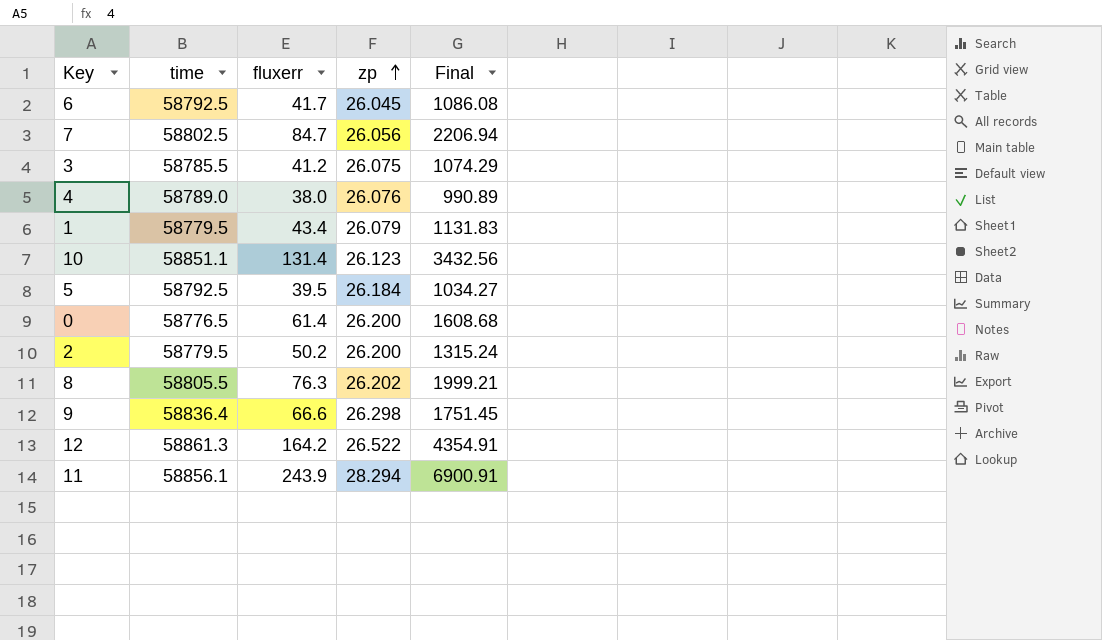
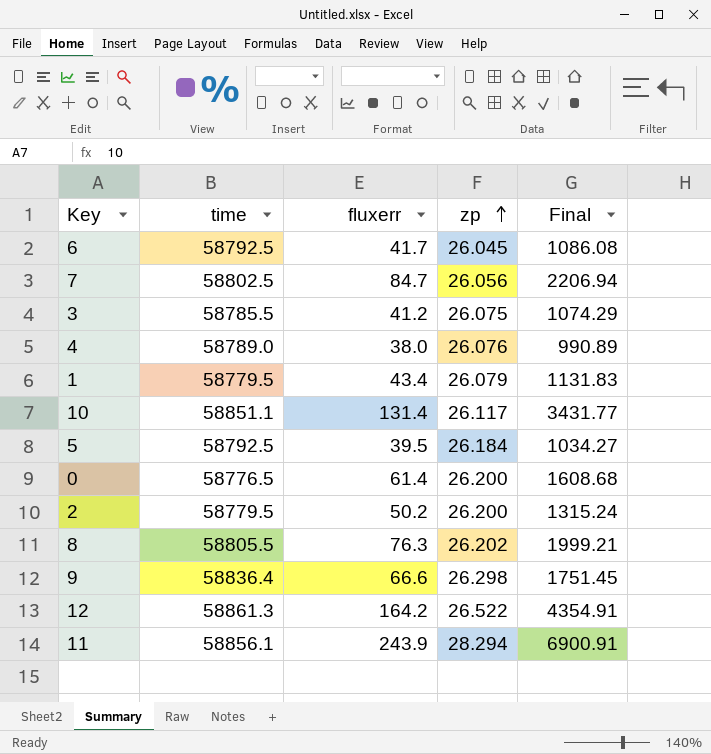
10 | zp: 26.123 -> 26.117
10 | Final: 3432.56 -> 3431.77

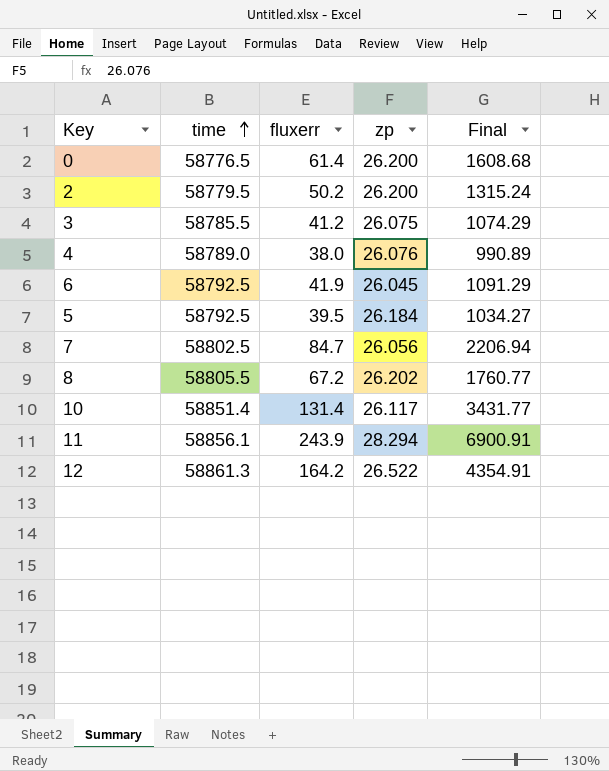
row order: zp ascending -> time ascending
row 1: 58779.5 | 43.4 | 26.079 | 1131.83 -> none
row 9: 58836.4 | 66.6 | 26.298 | 1751.45 -> none
6 | fluxerr: 41.7 -> 41.9
6 | Final: 1086.08 -> 1091.29
8 | fluxerr: 76.3 -> 67.2
8 | Final: 1999.21 -> 1760.77
10 | time: 58851.1 -> 58851.4

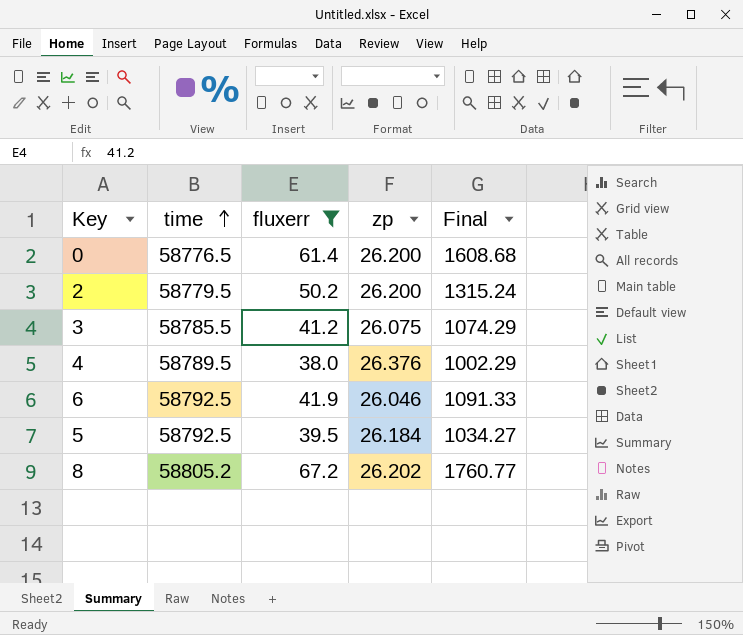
filter: none -> fluxerr <= 67.2
4 | time: 58789.0 -> 58789.5
4 | zp: 26.076 -> 26.376
4 | Final: 990.89 -> 1002.29
6 | zp: 26.045 -> 26.046
6 | Final: 1091.29 -> 1091.33
8 | time: 58805.5 -> 58805.2

